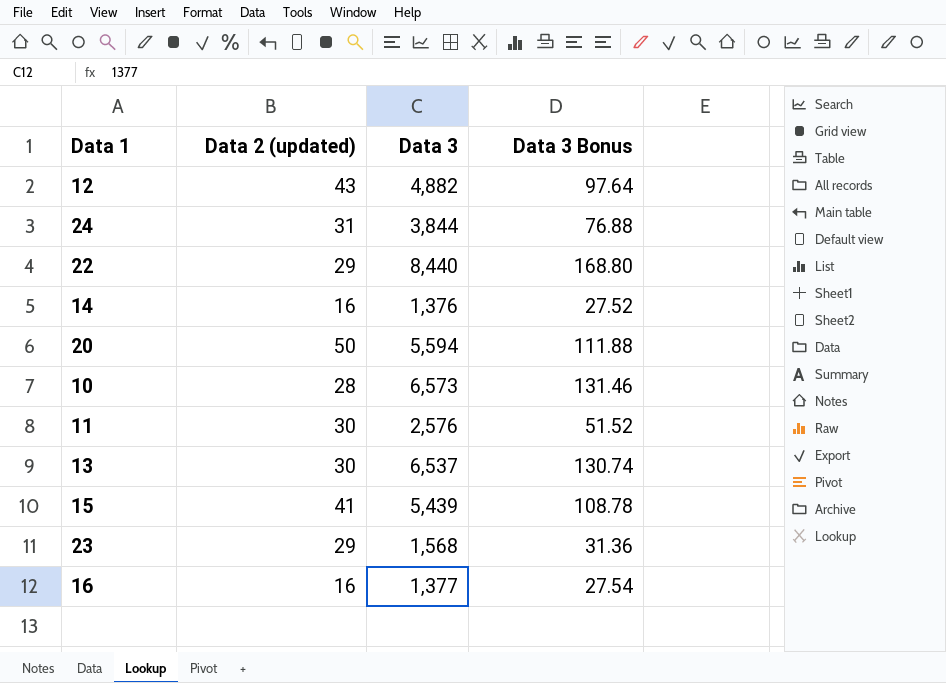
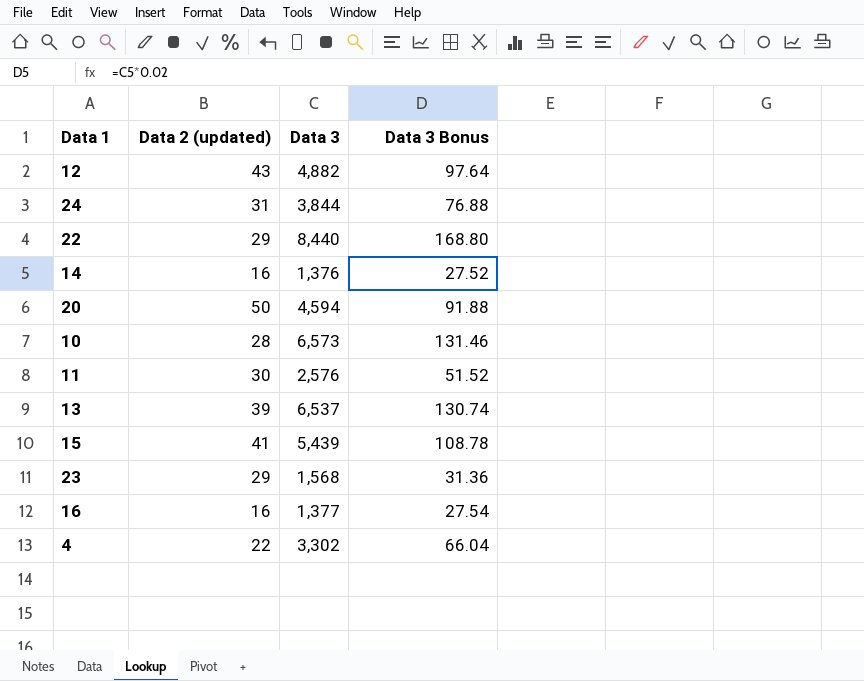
20 | Data 3: 5,594 -> 4,594
20 | Data 3 Bonus: 111.88 -> 91.88
13 | Data 2 (updated): 30 -> 39
row 4: none -> 22 | 3,302 | 66.04

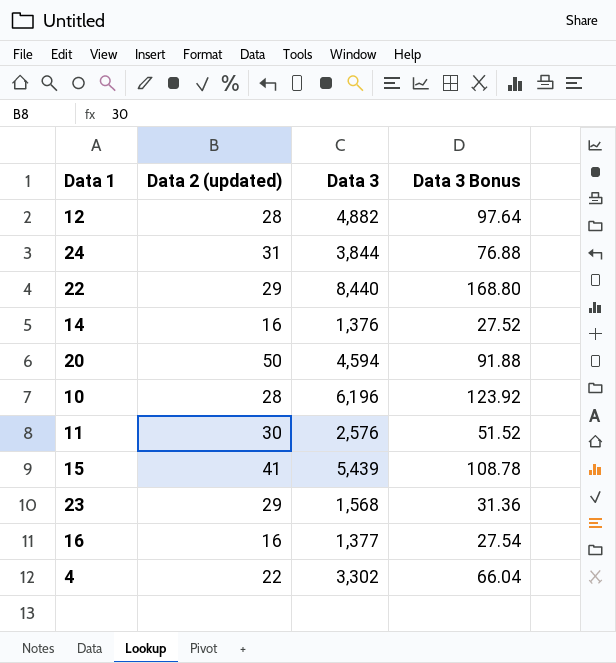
row 13: 39 | 6,537 | 130.74 -> none
12 | Data 2 (updated): 43 -> 28
10 | Data 3: 6,573 -> 6,196
10 | Data 3 Bonus: 131.46 -> 123.92

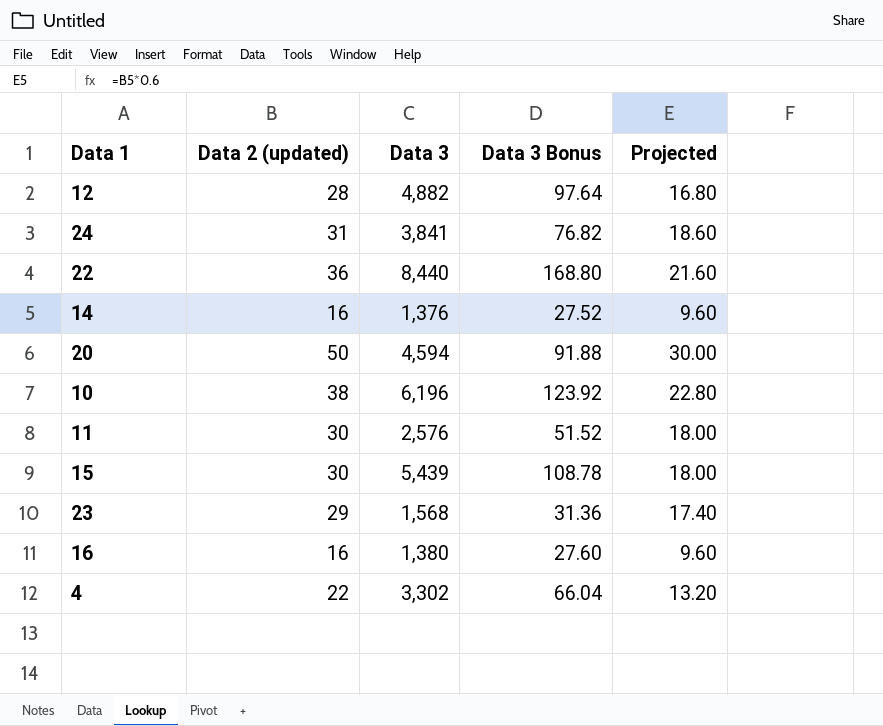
column Projected | formula: none -> [Data 2 (updated)] * 0.6
24 | Data 3: 3,844 -> 3,841
24 | Data 3 Bonus: 76.88 -> 76.82
22 | Data 2 (updated): 29 -> 36
10 | Data 2 (updated): 28 -> 38
15 | Data 2 (updated): 41 -> 30
16 | Data 3: 1,377 -> 1,380
16 | Data 3 Bonus: 27.54 -> 27.60

